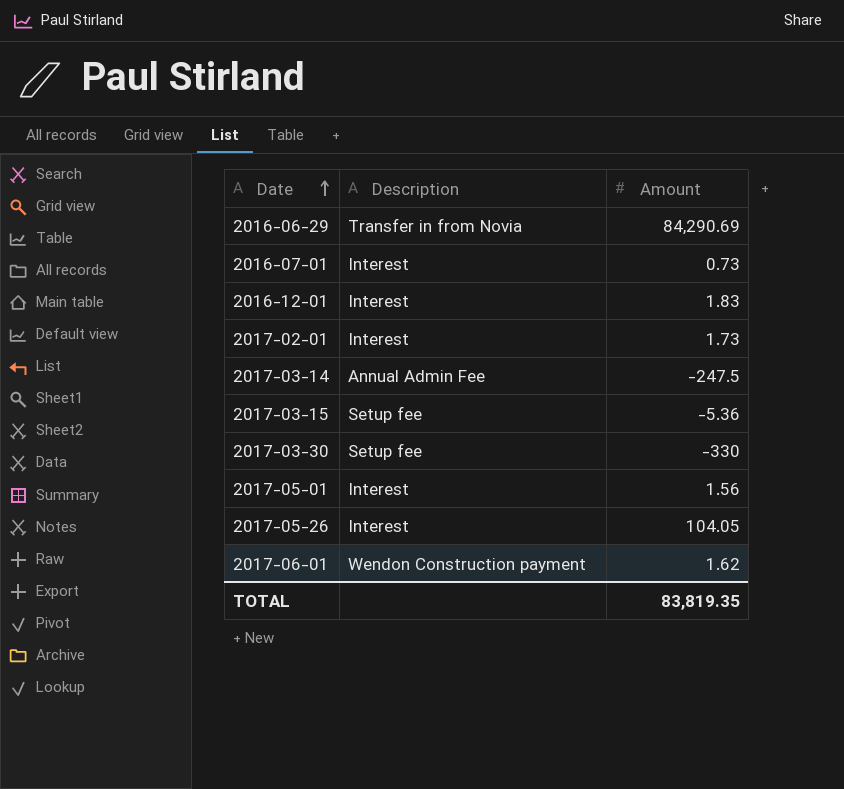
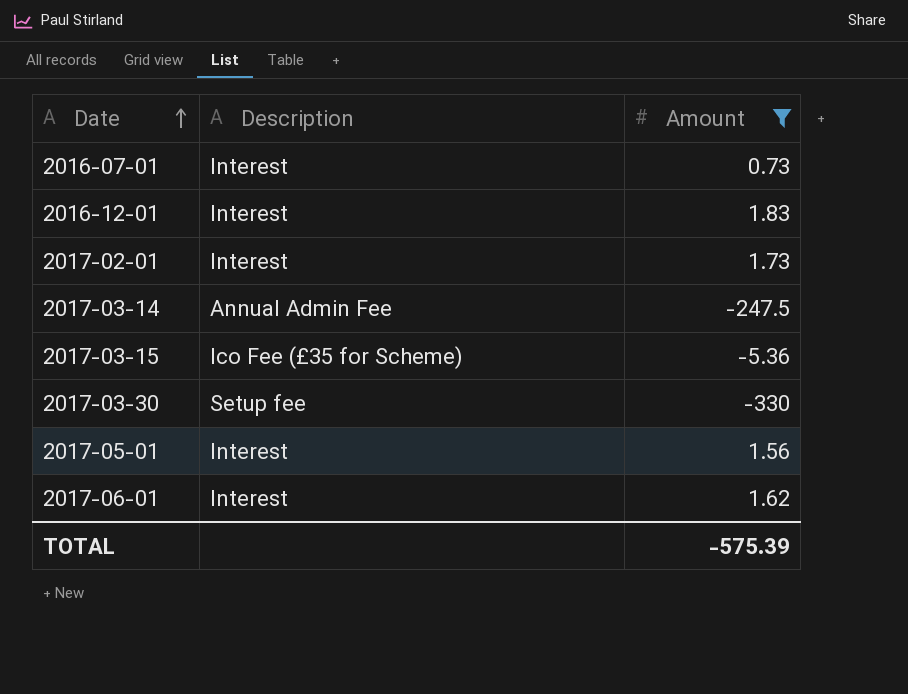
filter: none -> Amount <= 1.83
2017-03-15 | Description: Setup fee -> Ico Fee (£35 for Scheme)
2017-06-01 | Description: Wendon Construction payment -> Interest
TOTAL | Amount: 83,819.35 -> -575.39

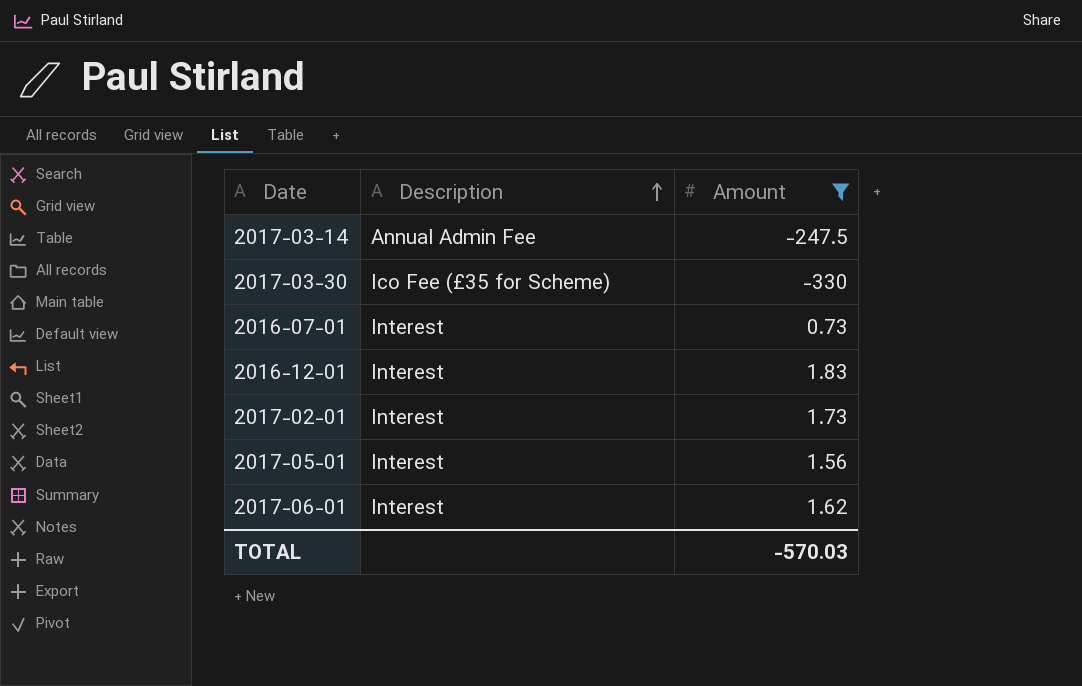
row order: Date ascending -> Description ascending
row 2017-03-15: Ico Fee (£35 for Scheme) | -5.36 -> none
2017-03-30 | Description: Setup fee -> Ico Fee (£35 for Scheme)
TOTAL | Amount: -575.39 -> -570.03

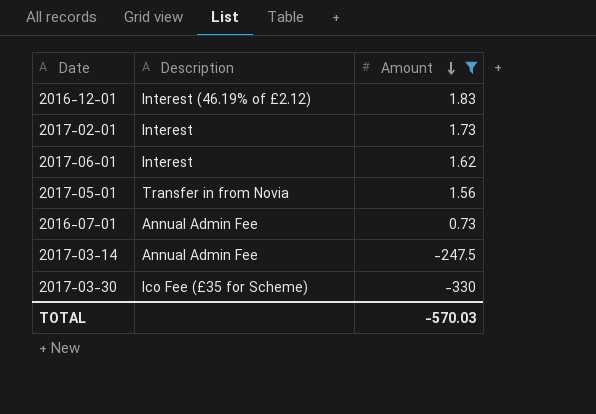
row order: Description ascending -> Amount descending
2016-12-01 | Description: Interest -> Interest (46.19% of £2.12)
2017-05-01 | Description: Interest -> Transfer in from Novia
2016-07-01 | Description: Interest -> Annual Admin Fee

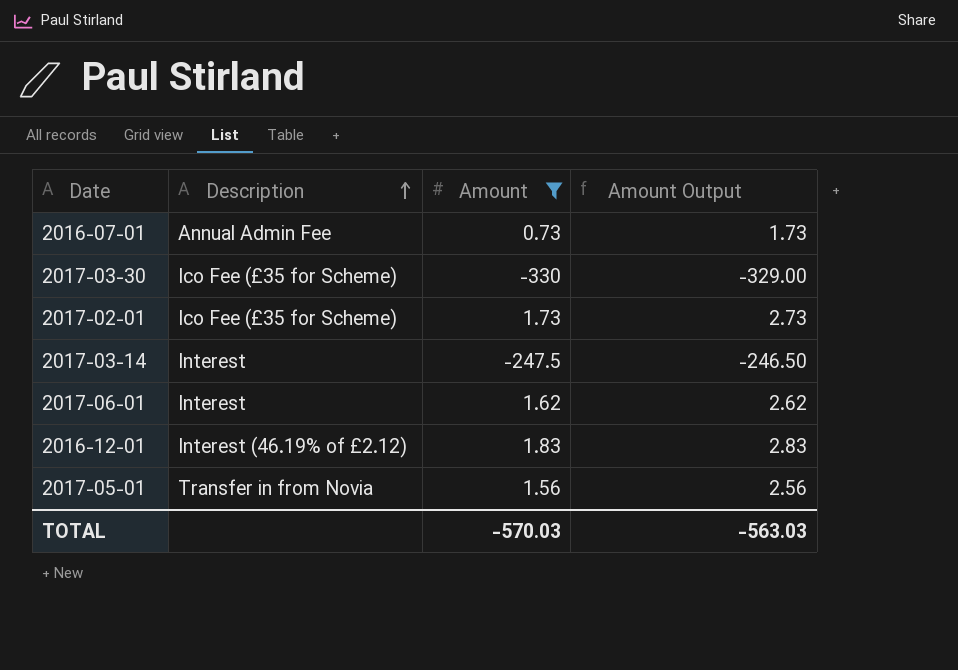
row order: Amount descending -> Description ascending
column Amount Output | formula: none -> [Amount] + 1
2017-02-01 | Description: Interest -> Ico Fee (£35 for Scheme)
2017-03-14 | Description: Annual Admin Fee -> Interest

